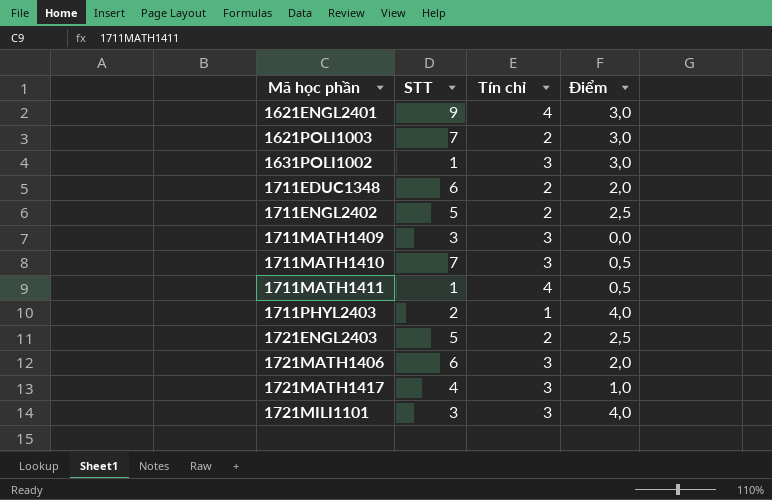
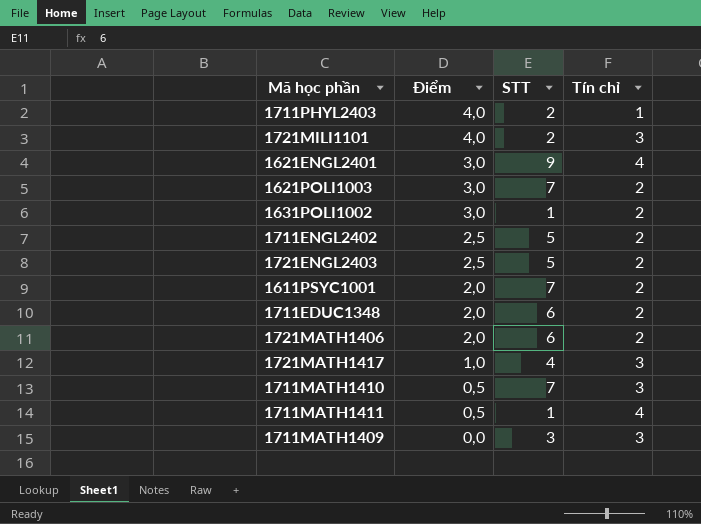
row order: Mã học phần ascending -> Điểm descending
column Điểm | position: 4 -> 2
1721MILI1101 | STT: 3 -> 2
1631POLI1002 | Tín chỉ: 3 -> 2
row 1611PSYC1001: none -> 2,0 | 7 | 2
1721MATH1406 | Tín chỉ: 3 -> 2

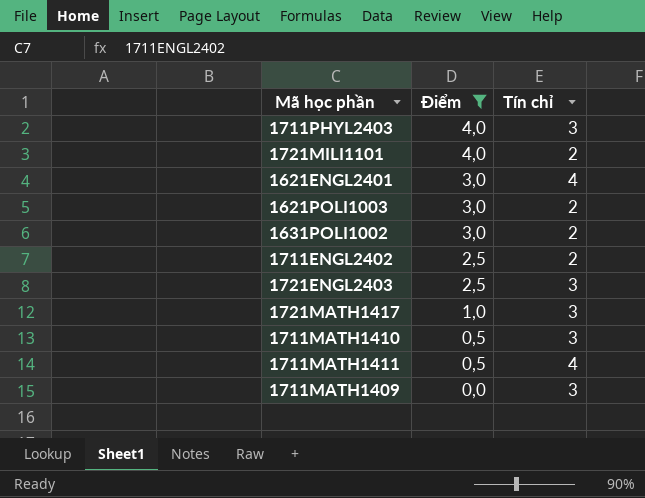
filter: none -> Điểm != 2,0
column STT | position: 3 -> none
1711PHYL2403 | Tín chỉ: 1 -> 3
1721MILI1101 | Tín chỉ: 3 -> 2
1721ENGL2403 | Tín chỉ: 2 -> 3

